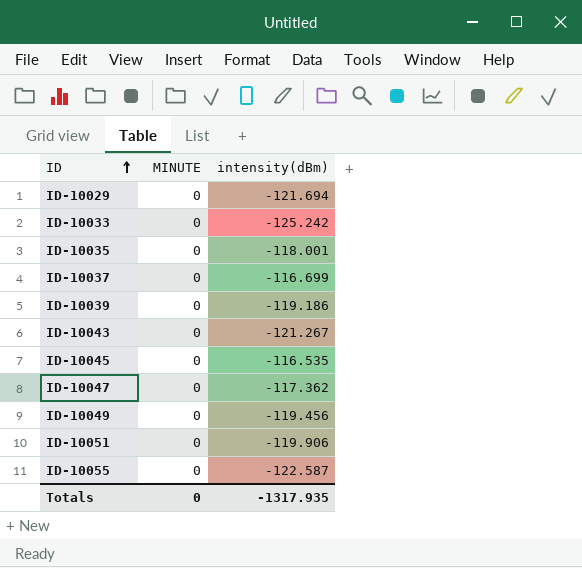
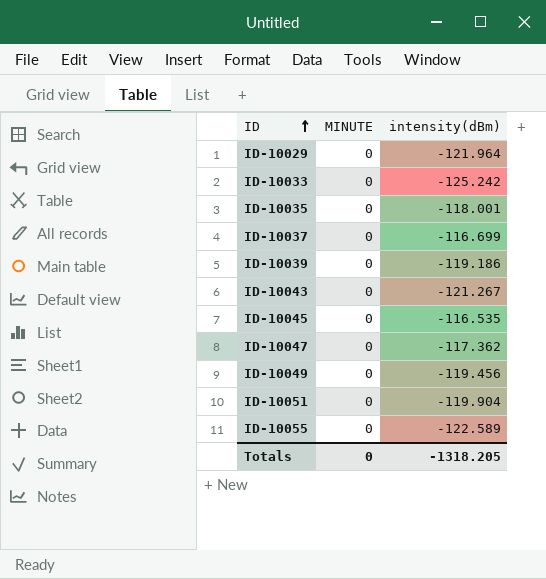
ID-10029 | intensity(dBm): -121.694 -> -121.964
ID-10051 | intensity(dBm): -119.906 -> -119.904
ID-10055 | intensity(dBm): -122.587 -> -122.589
Totals | intensity(dBm): -1317.935 -> -1318.205

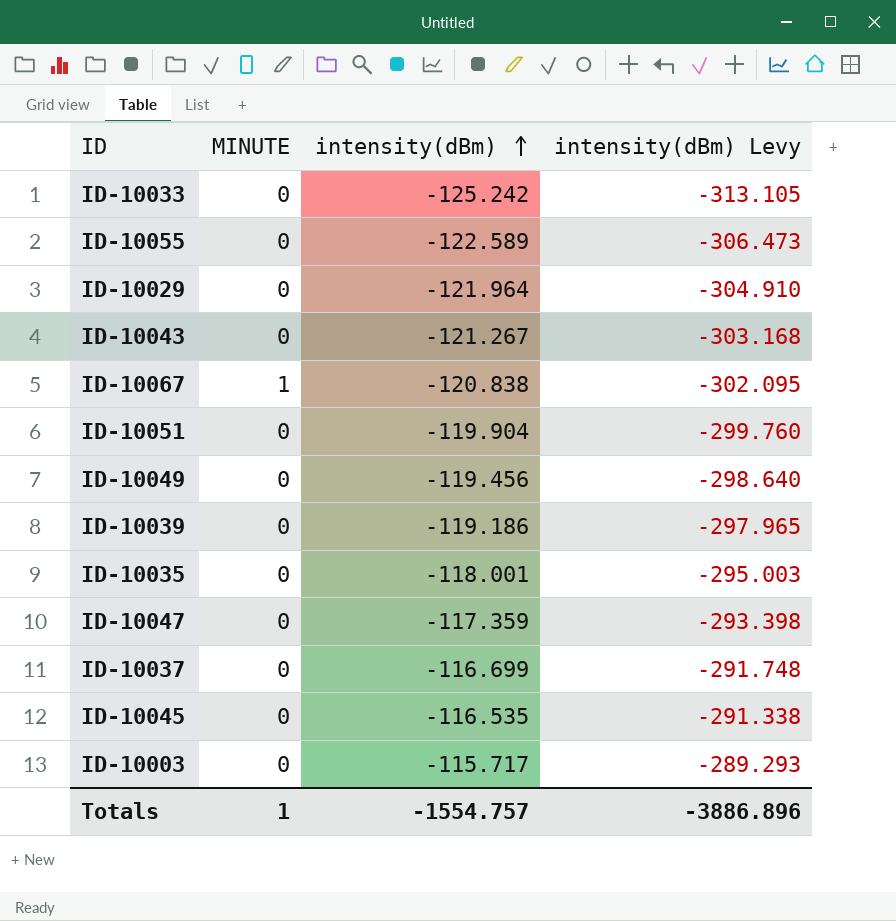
row order: ID ascending -> intensity(dBm) ascending
column intensity(dBm) Levy | formula: none -> [intensity(dBm)] * 2.5
row ID-10067: none -> 1 | -120.838 | -302.095
ID-10047 | intensity(dBm): -117.362 -> -117.359
row ID-10003: none -> 0 | -115.717 | -289.293
Totals | MINUTE: 0 -> 1
Totals | intensity(dBm): -1318.205 -> -1554.757

